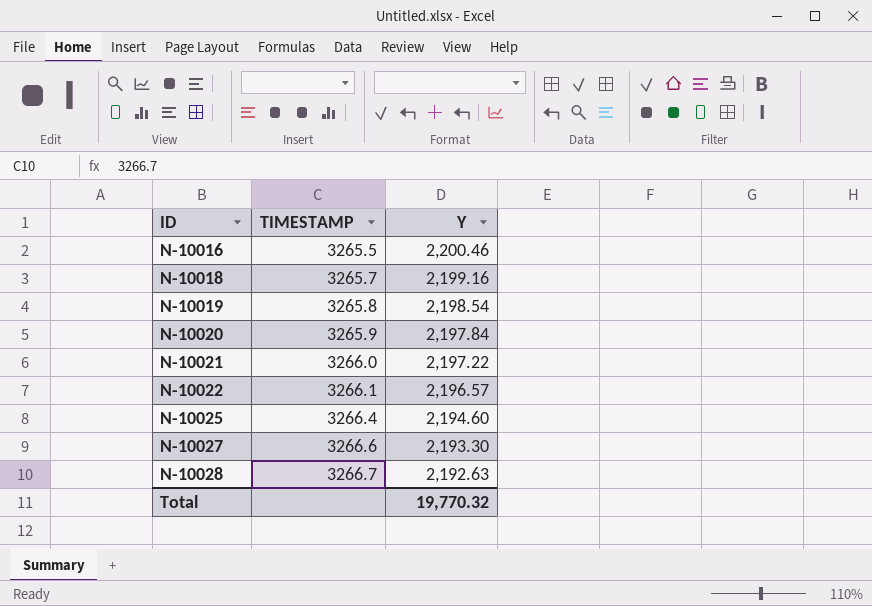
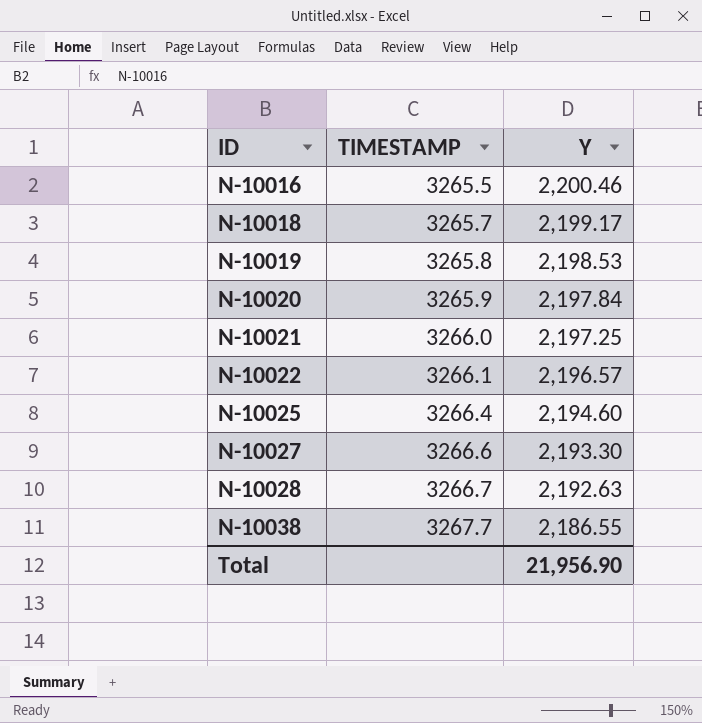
N-10018 | Y: 2,199.16 -> 2,199.17
N-10019 | Y: 2,198.54 -> 2,198.53
N-10021 | Y: 2,197.22 -> 2,197.25
row N-10038: none -> 3267.7 | 2,186.55
Total | Y: 19,770.32 -> 21,956.90

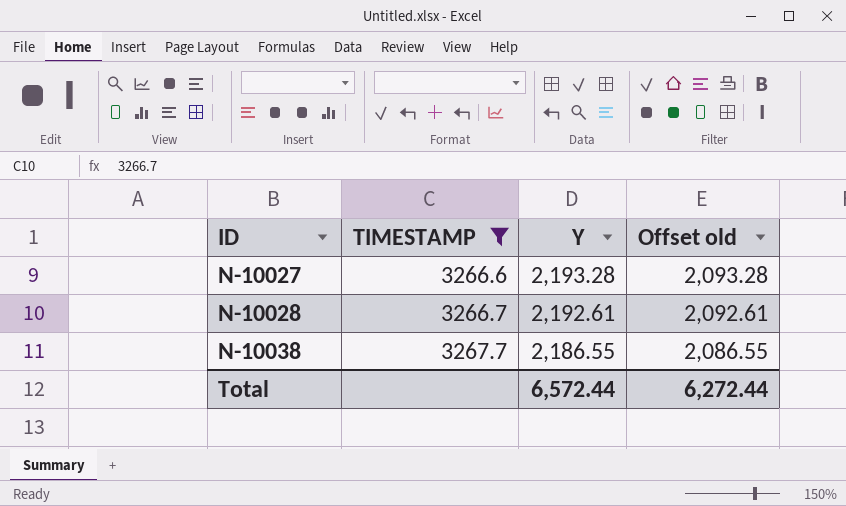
filter: none -> TIMESTAMP >= 3266.6
column Offset old | formula: none -> [Y] - 100
N-10027 | Y: 2,193.30 -> 2,193.28
N-10028 | Y: 2,192.63 -> 2,192.61
Total | Y: 21,956.90 -> 6,572.44

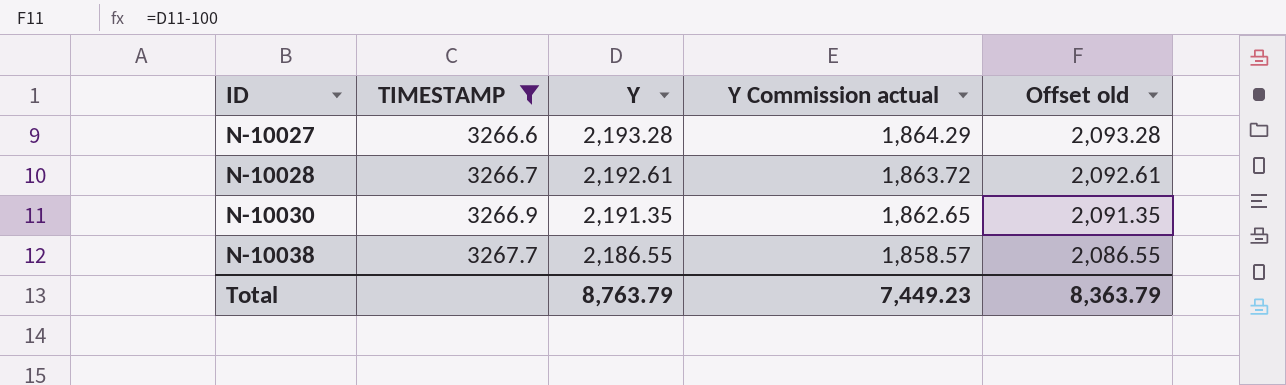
column Y Commission actual | formula: none -> [Y] * 0.85
row N-10030: none -> 3266.9 | 2,191.35 | 1,862.65 | 2,091.35
Total | Y: 6,572.44 -> 8,763.79
Total | Offset old: 6,272.44 -> 8,363.79

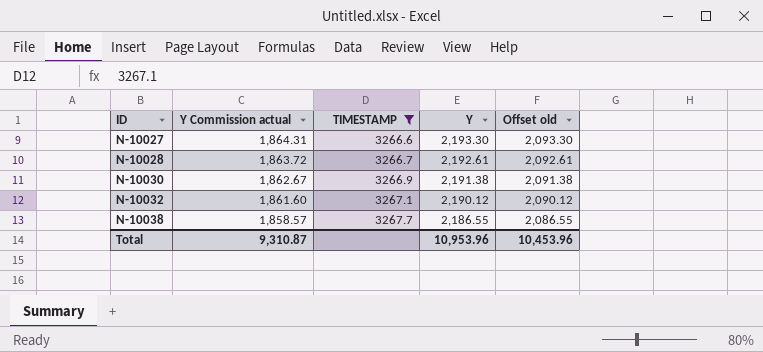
column Y Commission actual | position: 4 -> 2
N-10027 | Y Commission actual: 1,864.29 -> 1,864.31
N-10027 | Y: 2,193.28 -> 2,193.30
N-10027 | Offset old: 2,093.28 -> 2,093.30
N-10030 | Y Commission actual: 1,862.65 -> 1,862.67
N-10030 | Y: 2,191.35 -> 2,191.38
N-10030 | Offset old: 2,091.35 -> 2,091.38
row N-10032: none -> 1,861.60 | 3267.1 | 2,190.12 | 2,090.12
Total | Y Commission actual: 7,449.23 -> 9,310.87
Total | Y: 8,763.79 -> 10,953.96
Total | Offset old: 8,363.79 -> 10,453.96

